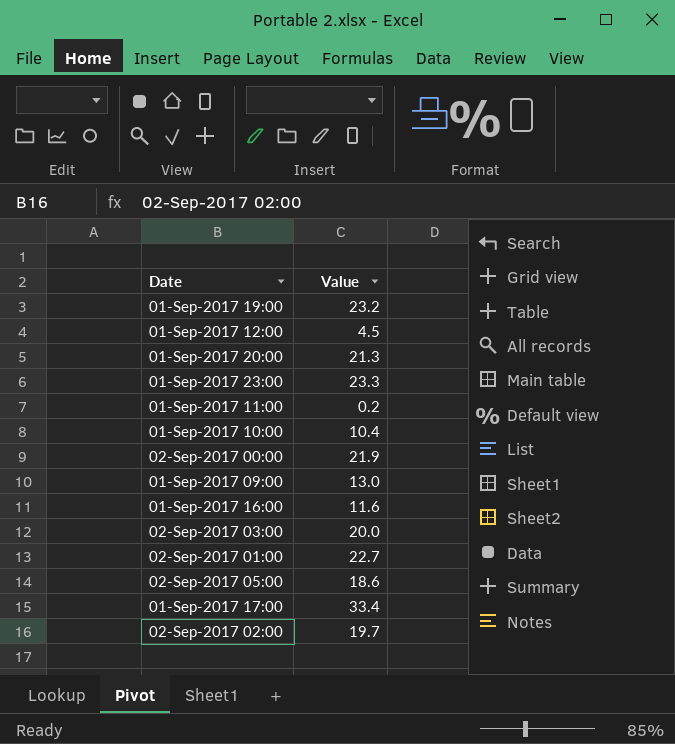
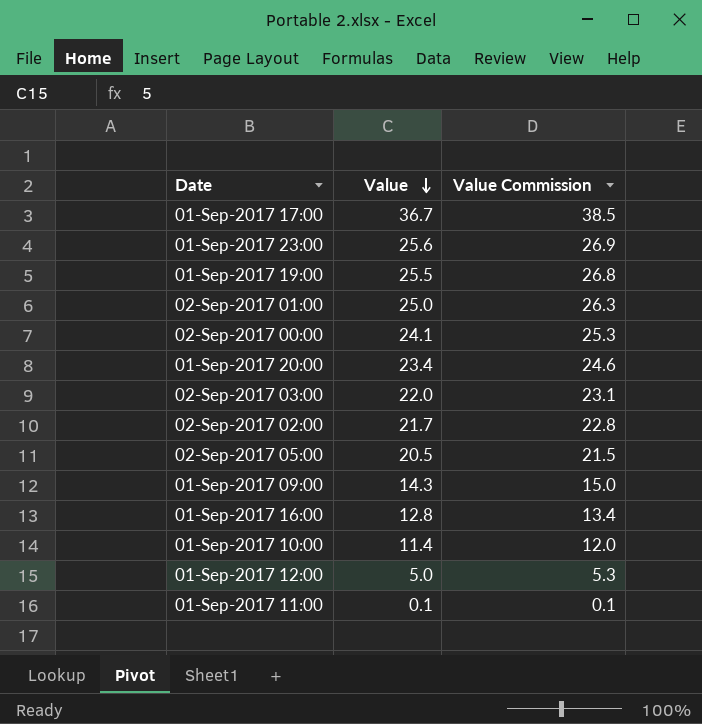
row order: none -> Value descending
column Value Commission | formula: none -> [Value] * 1.05
01-Sep-2017 17:00 | Value: 33.4 -> 36.7
01-Sep-2017 23:00 | Value: 23.3 -> 25.6
01-Sep-2017 19:00 | Value: 23.2 -> 25.5
02-Sep-2017 01:00 | Value: 22.7 -> 25.0
02-Sep-2017 00:00 | Value: 21.9 -> 24.1
01-Sep-2017 20:00 | Value: 21.3 -> 23.4
02-Sep-2017 03:00 | Value: 20.0 -> 22.0
02-Sep-2017 02:00 | Value: 19.7 -> 21.7
02-Sep-2017 05:00 | Value: 18.6 -> 20.5
01-Sep-2017 09:00 | Value: 13.0 -> 14.3
01-Sep-2017 16:00 | Value: 11.6 -> 12.8
01-Sep-2017 10:00 | Value: 10.4 -> 11.4
01-Sep-2017 12:00 | Value: 4.5 -> 5.0
01-Sep-2017 11:00 | Value: 0.2 -> 0.1

